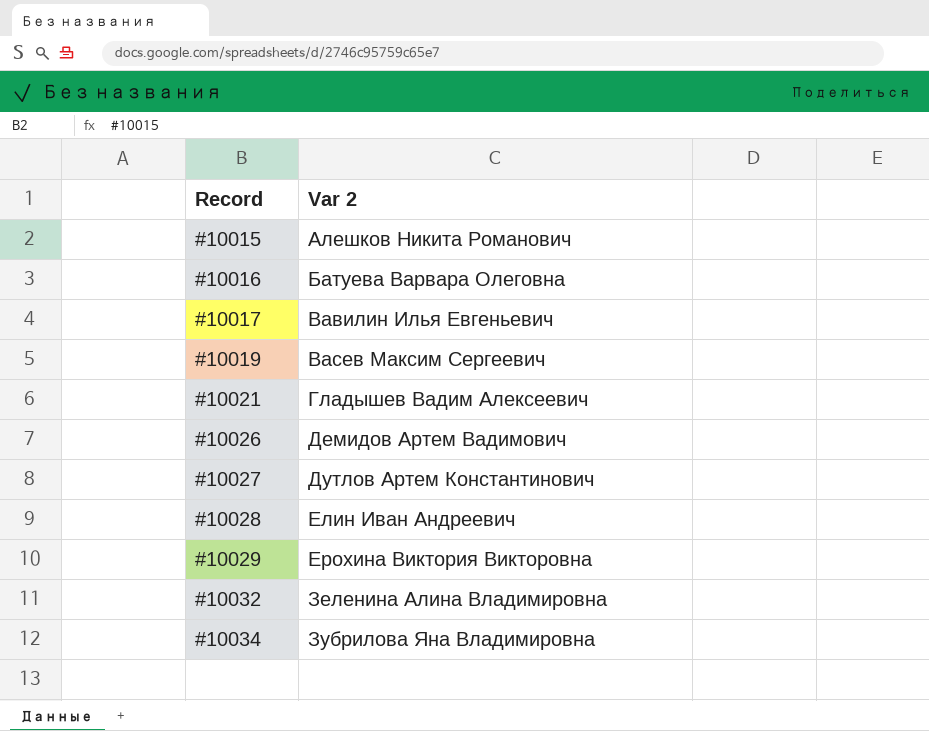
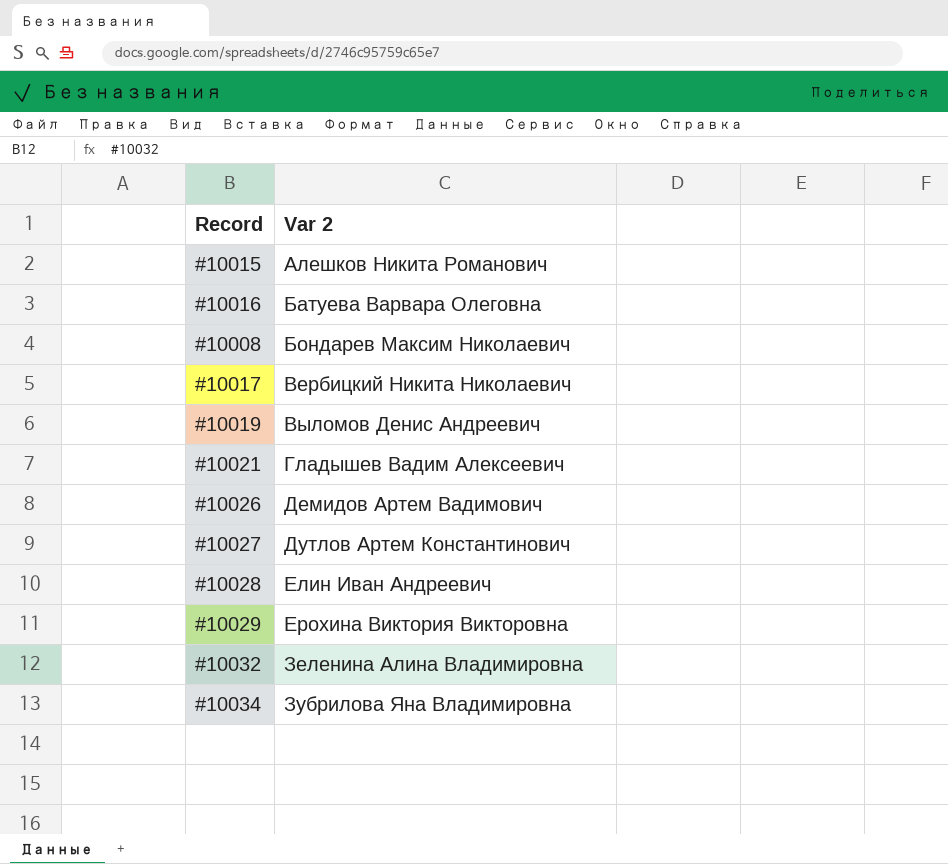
row #10008: none -> Бондарев Максим Николаевич
#10017 | Var 2: Вавилин Илья Евгеньевич -> Вербицкий Никита Николаевич
#10019 | Var 2: Васев Максим Сергеевич -> Выломов Денис Андреевич

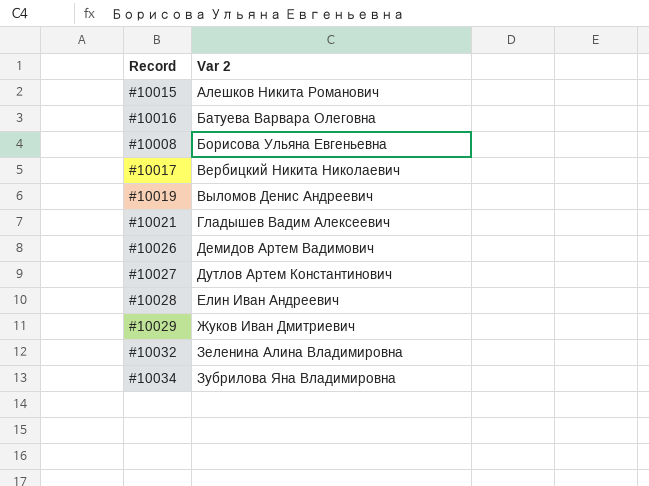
#10008 | Var 2: Бондарев Максим Николаевич -> Борисова Ульяна Евгеньевна
#10029 | Var 2: Ерохина Виктория Викторовна -> Жуков Иван Дмитриевич

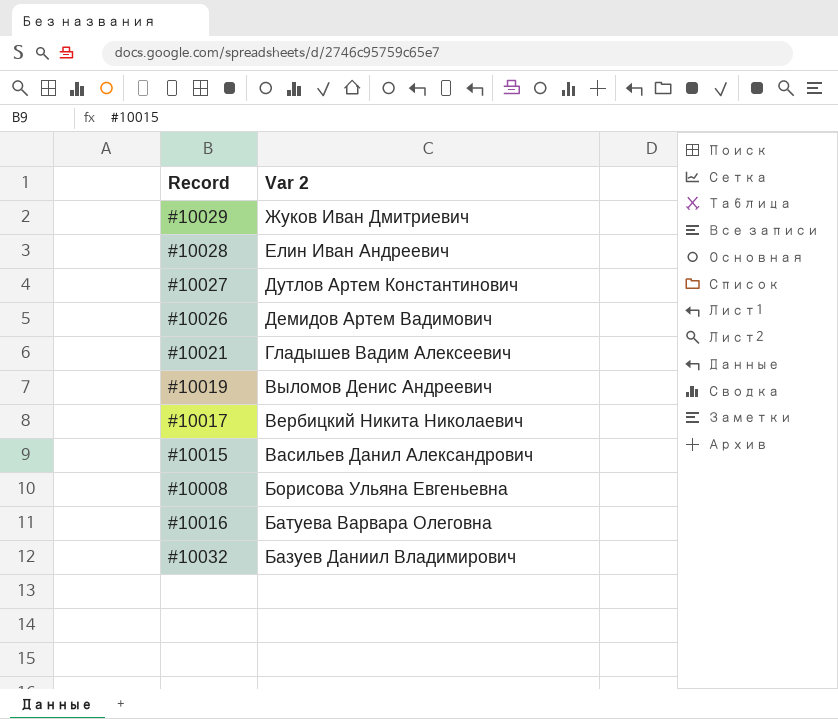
row order: Var 2 ascending -> Var 2 descending
row #10034: Зубрилова Яна Владимировна -> none
#10015 | Var 2: Алешков Никита Романович -> Васильев Данил Александрович
#10032 | Var 2: Зеленина Алина Владимировна -> Базуев Даниил Владимирович

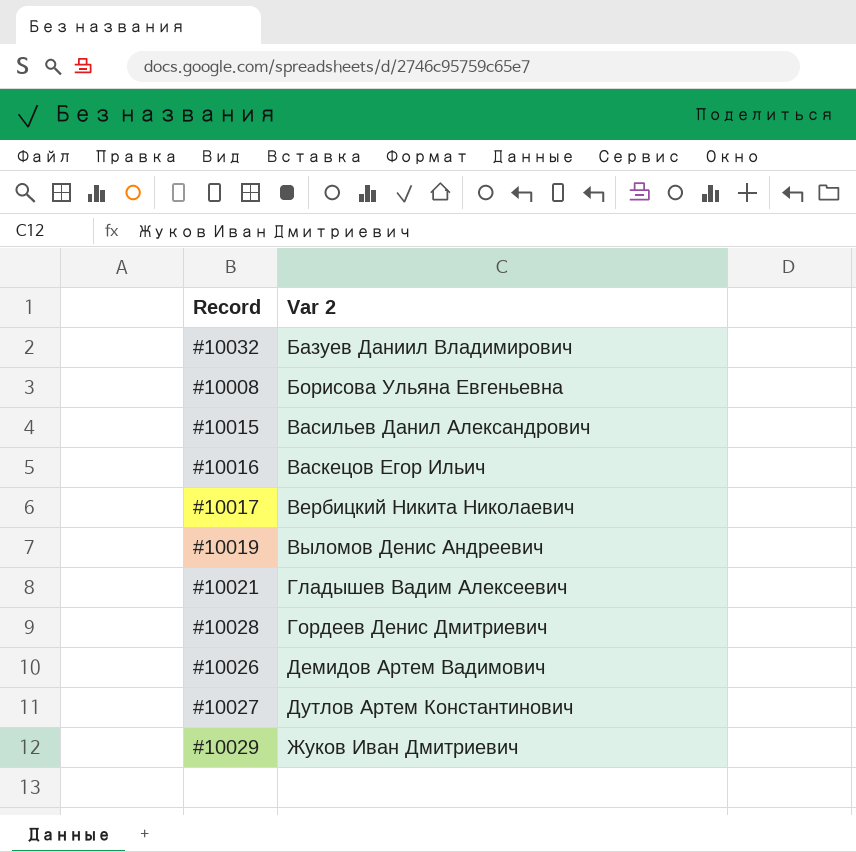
row order: Var 2 descending -> Var 2 ascending
#10016 | Var 2: Батуева Варвара Олеговна -> Васкецов Егор Ильич
#10028 | Var 2: Елин Иван Андреевич -> Гордеев Денис Дмитриевич

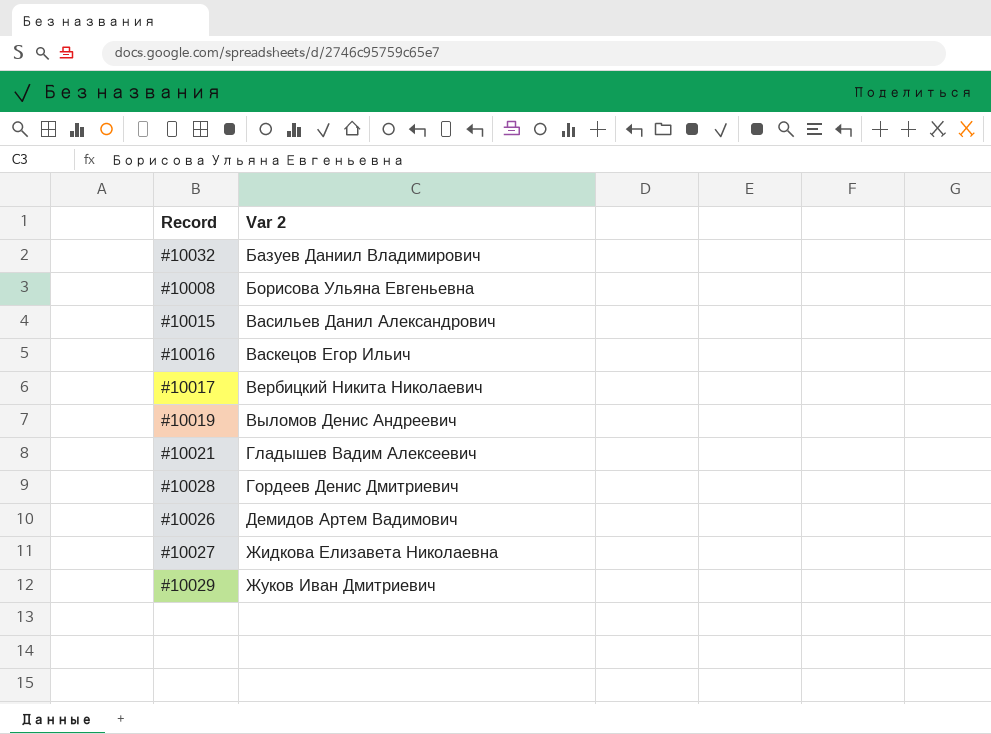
#10027 | Var 2: Дутлов Артем Константинович -> Жидкова Елизавета Николаевна

